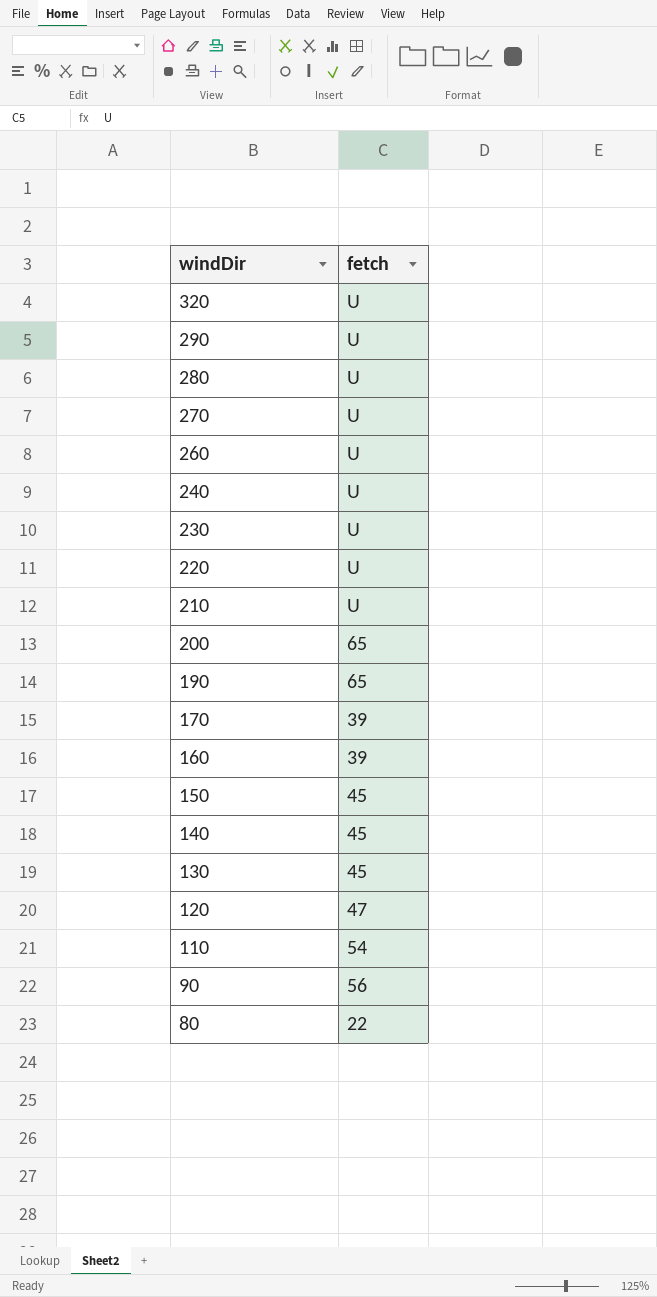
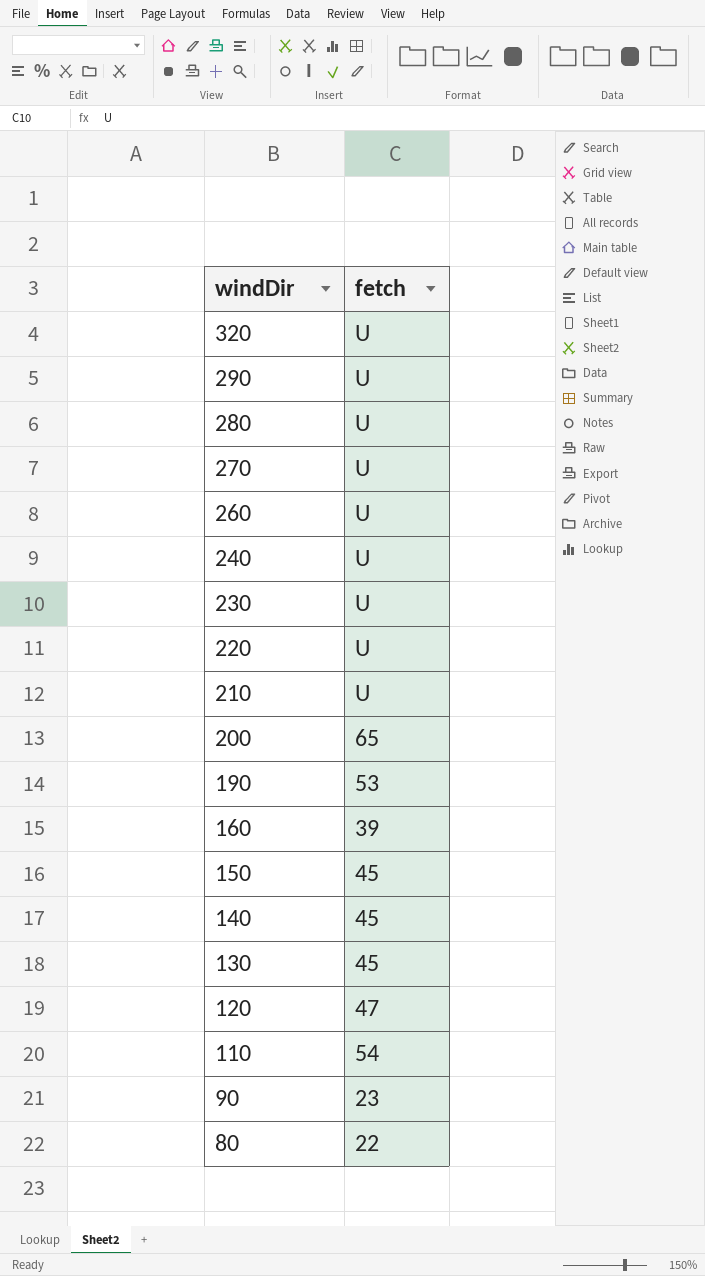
row 170: 39 -> none
190 | fetch: 65 -> 53
90 | fetch: 56 -> 23

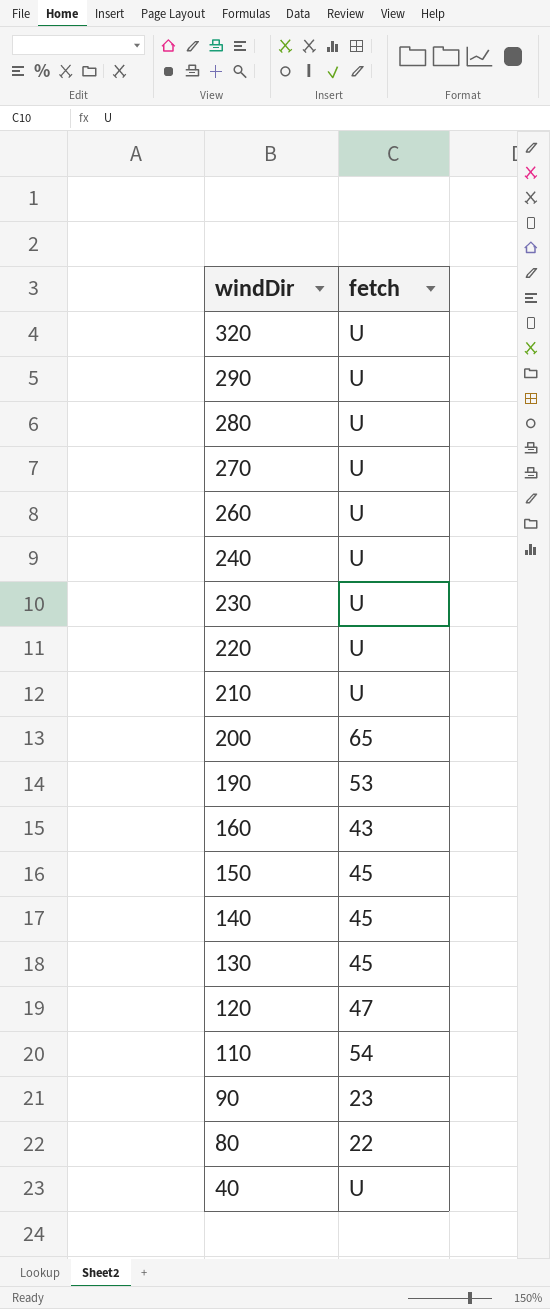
160 | fetch: 39 -> 43
row 40: none -> U

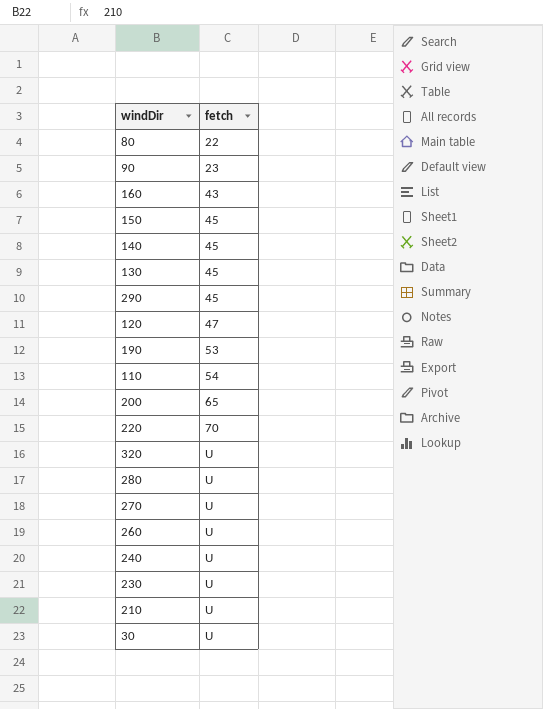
row order: windDir descending -> fetch ascending
row 40: U -> none
290 | fetch: U -> 45
220 | fetch: U -> 70
row 30: none -> U

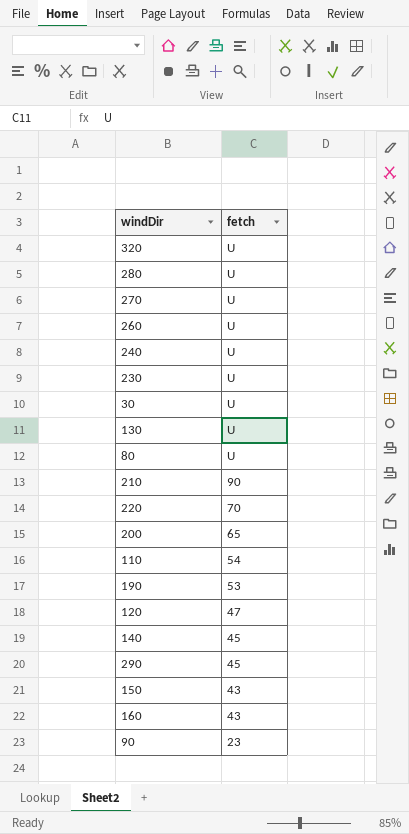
row order: fetch ascending -> fetch descending
130 | fetch: 45 -> U
80 | fetch: 22 -> U
210 | fetch: U -> 90
150 | fetch: 45 -> 43

